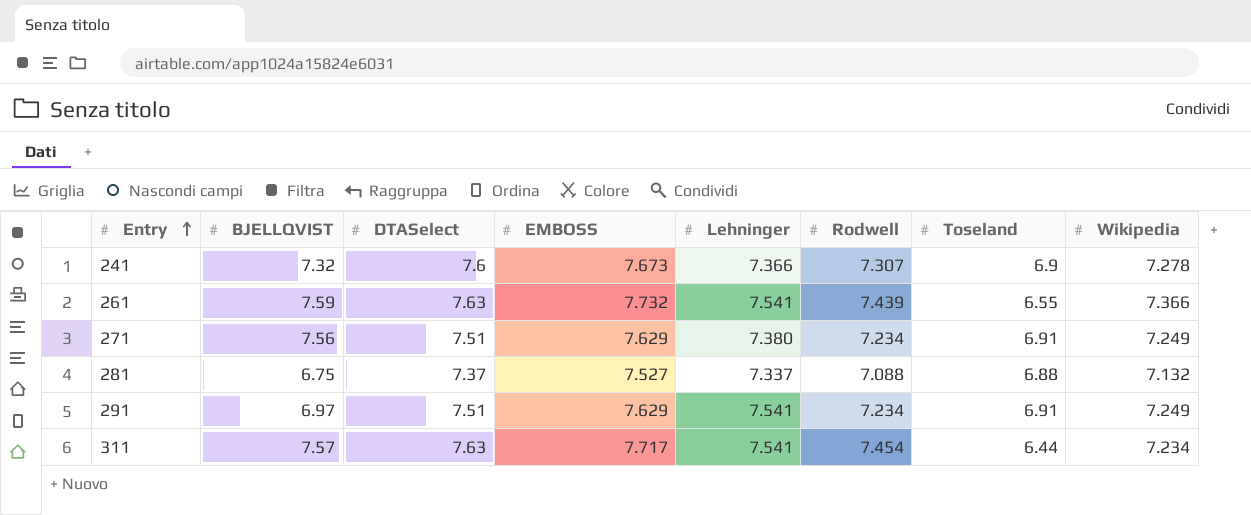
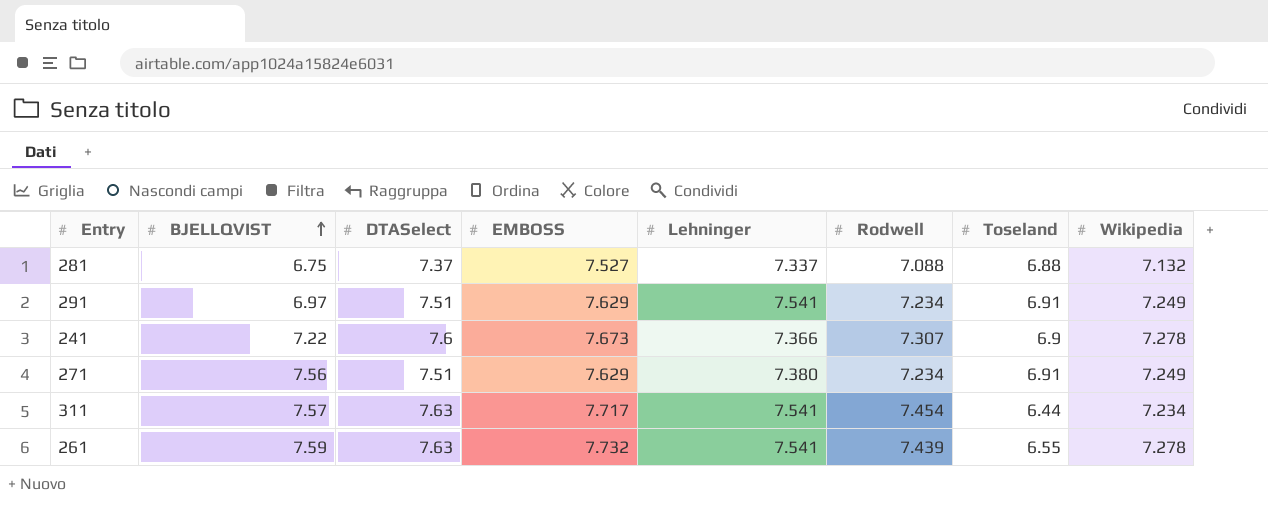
row order: Entry ascending -> BJELLQVIST ascending
241 | BJELLQVIST: 7.32 -> 7.22
261 | Wikipedia: 7.366 -> 7.278

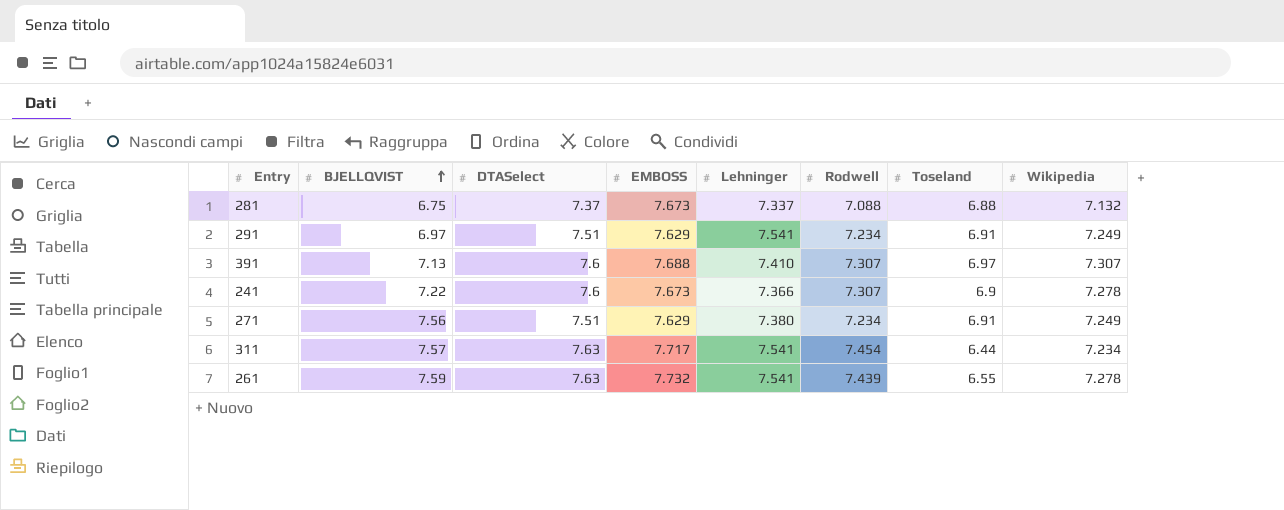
281 | EMBOSS: 7.527 -> 7.673
row 391: none -> 7.13 | 7.6 | 7.688 | 7.410 | 7.307 | 6.97 | 7.307

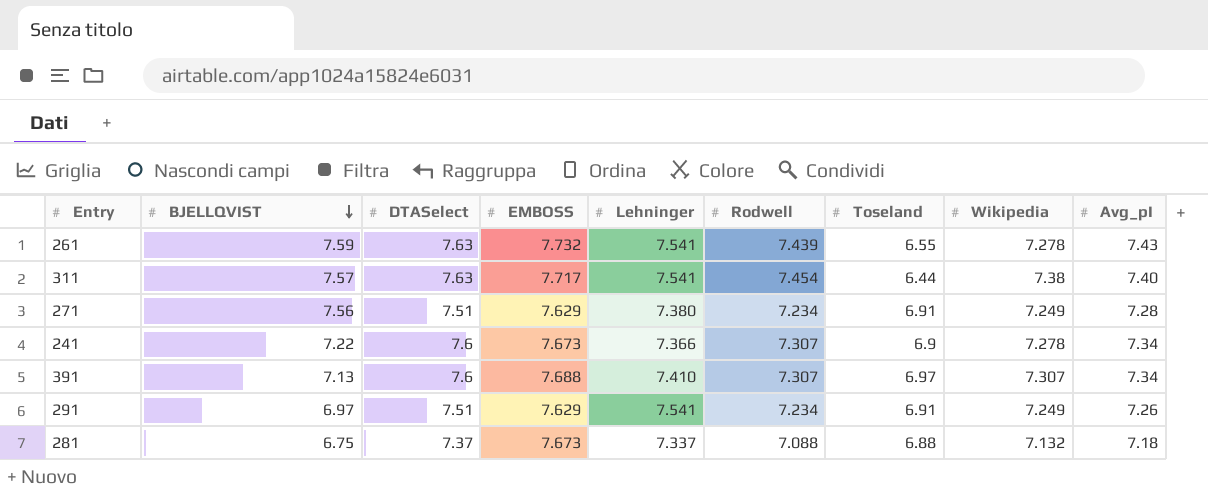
row order: BJELLQVIST ascending -> BJELLQVIST descending
column Avg_pI | position: none -> 9
311 | Wikipedia: 7.234 -> 7.38

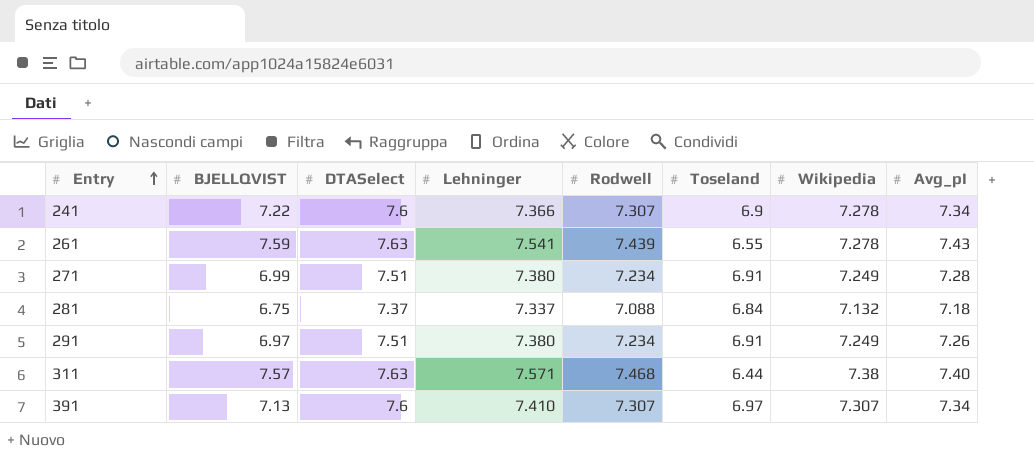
row order: BJELLQVIST descending -> Entry ascending
column EMBOSS | position: 4 -> none
271 | BJELLQVIST: 7.56 -> 6.99
281 | Toseland: 6.88 -> 6.84
291 | Lehninger: 7.541 -> 7.380
311 | Lehninger: 7.541 -> 7.571
311 | Rodwell: 7.454 -> 7.468

